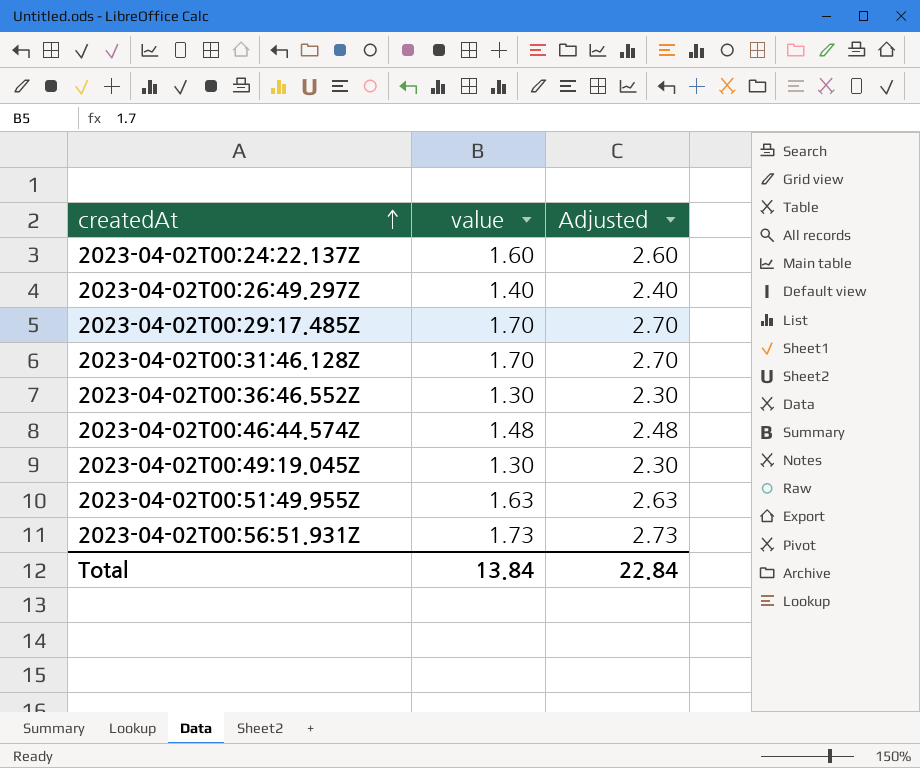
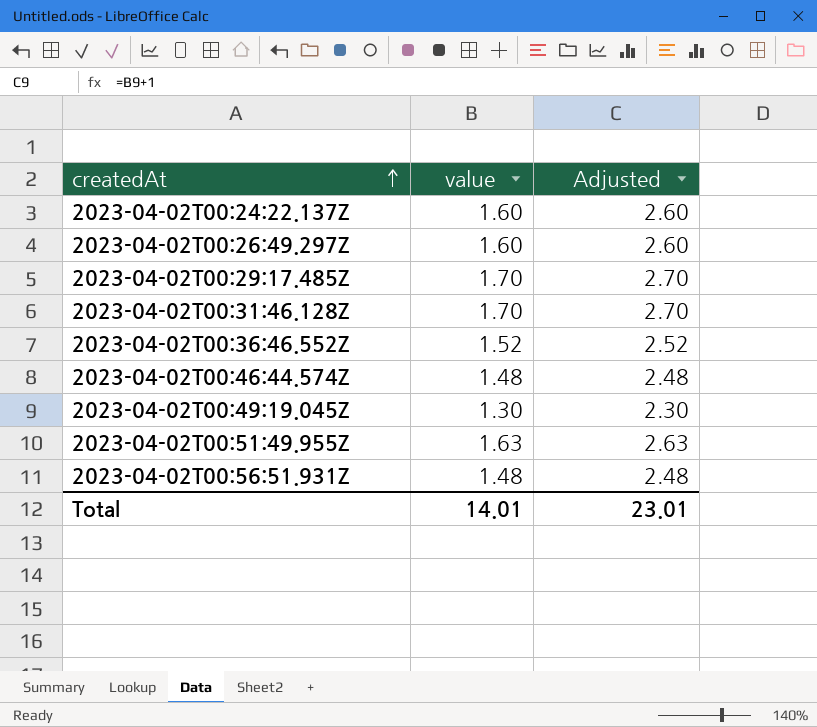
2023-04-02T00:26:49.297Z | value: 1.40 -> 1.60
2023-04-02T00:26:49.297Z | Adjusted: 2.40 -> 2.60
2023-04-02T00:36:46.552Z | value: 1.30 -> 1.52
2023-04-02T00:36:46.552Z | Adjusted: 2.30 -> 2.52
2023-04-02T00:56:51.931Z | value: 1.73 -> 1.48
2023-04-02T00:56:51.931Z | Adjusted: 2.73 -> 2.48
Total | value: 13.84 -> 14.01
Total | Adjusted: 22.84 -> 23.01

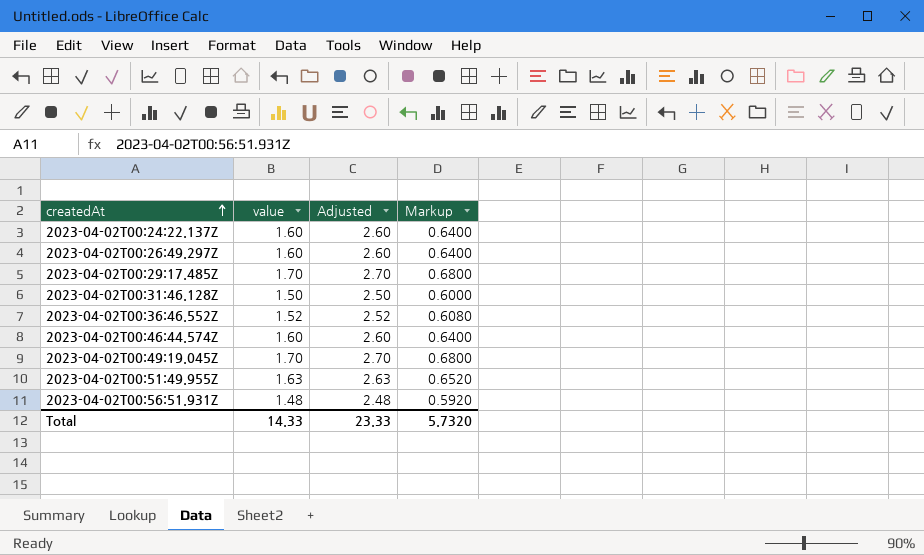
column Markup | formula: none -> [value] * 0.4
2023-04-02T00:31:46.128Z | value: 1.70 -> 1.50
2023-04-02T00:31:46.128Z | Adjusted: 2.70 -> 2.50
2023-04-02T00:46:44.574Z | value: 1.48 -> 1.60
2023-04-02T00:46:44.574Z | Adjusted: 2.48 -> 2.60
2023-04-02T00:49:19.045Z | value: 1.30 -> 1.70
2023-04-02T00:49:19.045Z | Adjusted: 2.30 -> 2.70
Total | value: 14.01 -> 14.33
Total | Adjusted: 23.01 -> 23.33

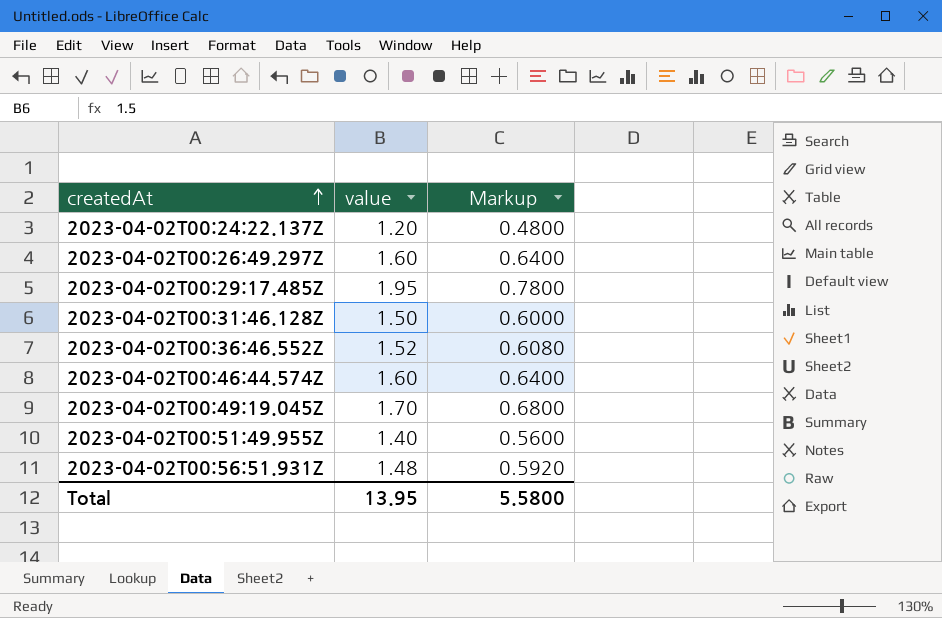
column Adjusted | formula: [value] + 1 -> none
2023-04-02T00:24:22.137Z | value: 1.60 -> 1.20
2023-04-02T00:24:22.137Z | Markup: 0.6400 -> 0.4800
2023-04-02T00:29:17.485Z | value: 1.70 -> 1.95
2023-04-02T00:29:17.485Z | Markup: 0.6800 -> 0.7800
2023-04-02T00:51:49.955Z | value: 1.63 -> 1.40
2023-04-02T00:51:49.955Z | Markup: 0.6520 -> 0.5600
Total | value: 14.33 -> 13.95
Total | Markup: 5.7320 -> 5.5800

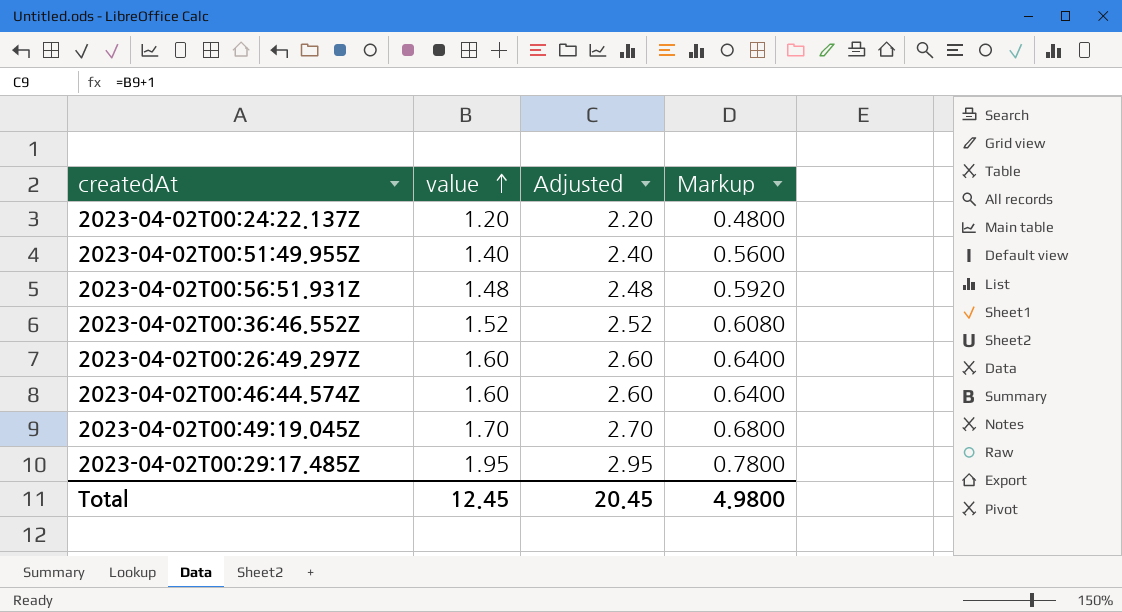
row order: createdAt ascending -> value ascending
column Adjusted | formula: none -> [value] + 1
row 2023-04-02T00:31:46.128Z: 1.50 | 0.6000 -> none
Total | value: 13.95 -> 12.45
Total | Markup: 5.5800 -> 4.9800

